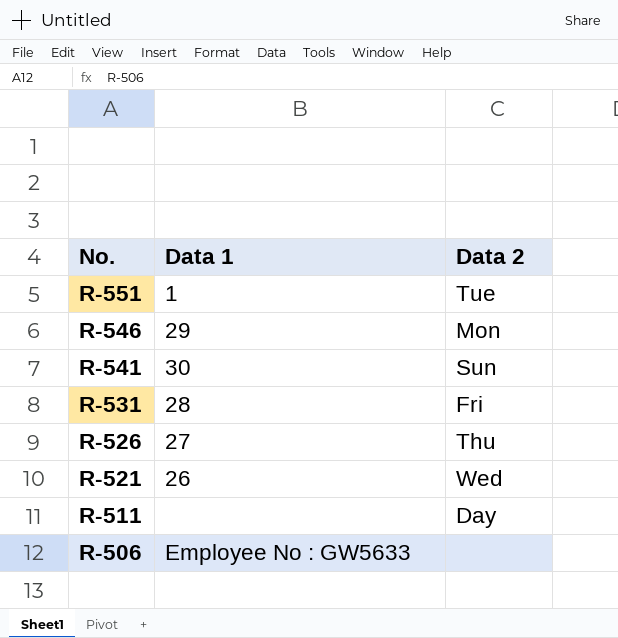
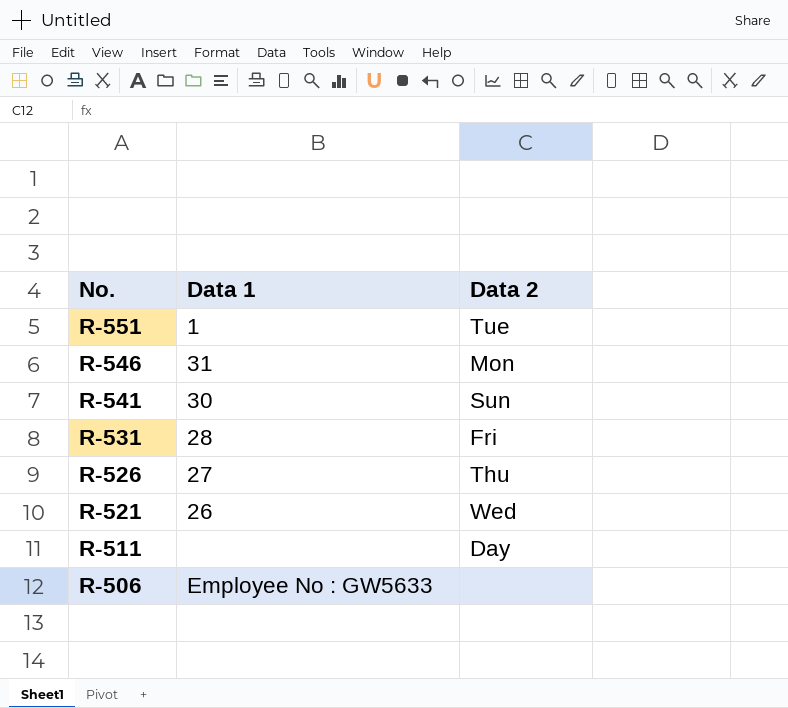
R-546 | Data 1: 29 -> 31

